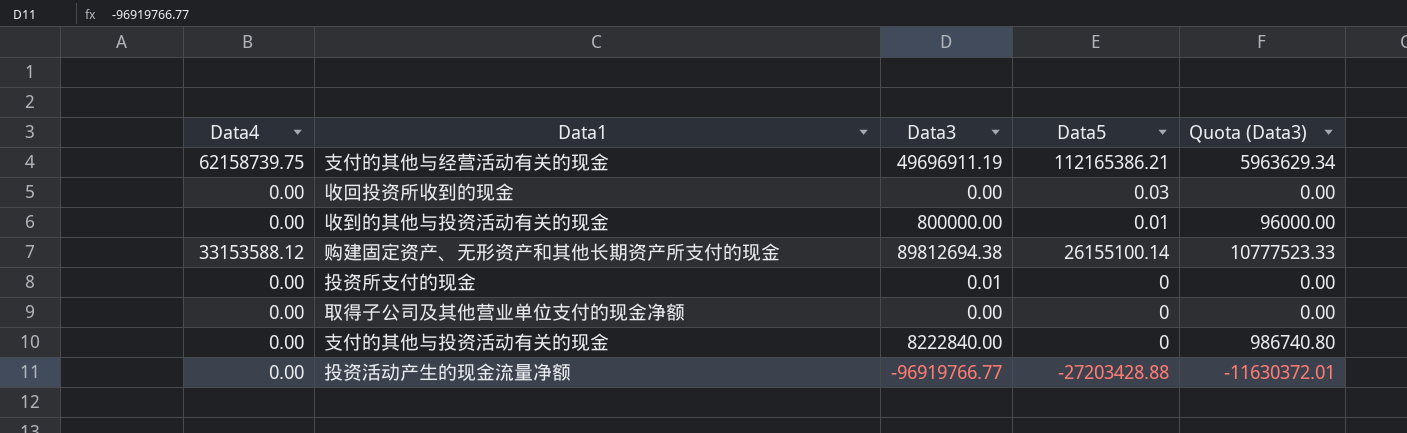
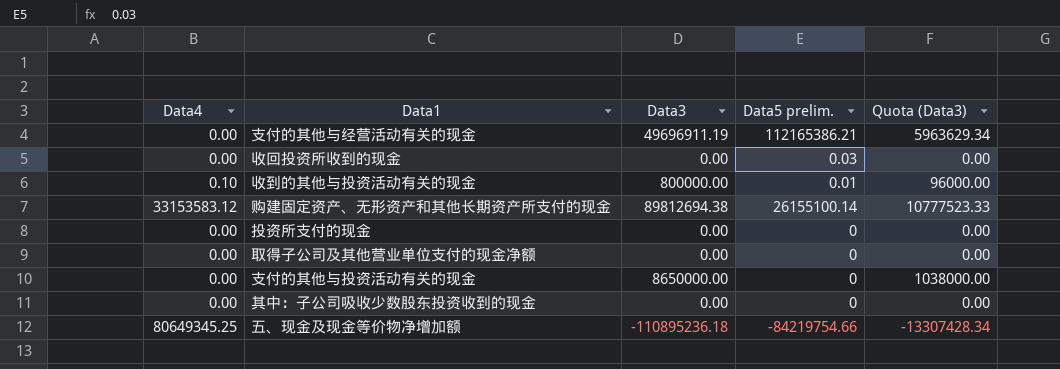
column name: Data5 -> Data5 prelim.
row 投资活动产生的现金流量净额: 0.00 | -96919766.77 | -27203428.88 | -11630372.01 -> none
支付的其他与经营活动有关的现金 | Data4: 62158739.75 -> 0.00
收到的其他与投资活动有关的现金 | Data4: 0.00 -> 0.10
购建固定资产、无形资产和其他长期资产所支付的现金 | Data4: 33153588.12 -> 33153583.12
投资所支付的现金 | Data3: 0.01 -> 0.00
支付的其他与投资活动有关的现金 | Data3: 8222840.00 -> 8650000.00
支付的其他与投资活动有关的现金 | Quota (Data3): 986740.80 -> 1038000.00
row 其中：子公司吸收少数股东投资收到的现金: none -> 0.00 | 0.00 | 0 | 0.00
row 五、现金及现金等价物净增加额: none -> 80649345.25 | -110895236.18 | -84219754.66 | -13307428.34

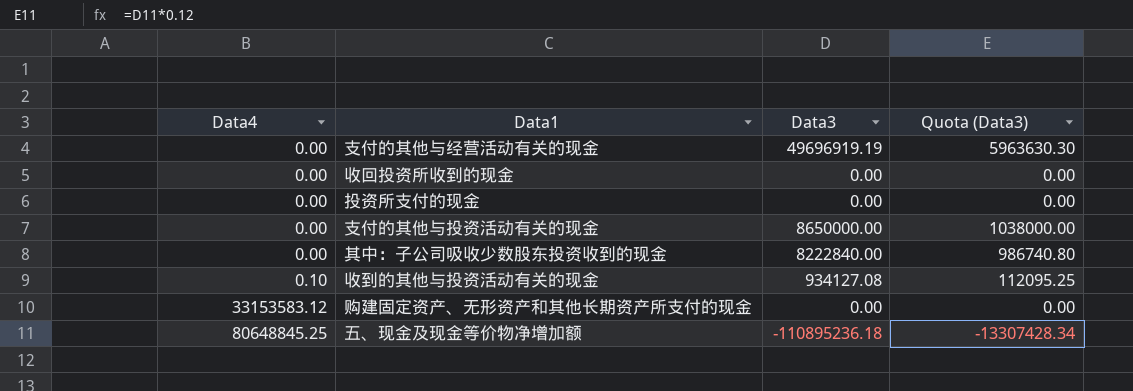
row order: none -> Data4 ascending
column Data5 prelim. | position: 4 -> none
row 取得子公司及其他营业单位支付的现金净额: 0.00 | 0.00 | 0 | 0.00 -> none
支付的其他与经营活动有关的现金 | Data3: 49696911.19 -> 49696919.19
支付的其他与经营活动有关的现金 | Quota (Data3): 5963629.34 -> 5963630.30
其中：子公司吸收少数股东投资收到的现金 | Data3: 0.00 -> 8222840.00
其中：子公司吸收少数股东投资收到的现金 | Quota (Data3): 0.00 -> 986740.80
收到的其他与投资活动有关的现金 | Data3: 800000.00 -> 934127.08
收到的其他与投资活动有关的现金 | Quota (Data3): 96000.00 -> 112095.25
购建固定资产、无形资产和其他长期资产所支付的现金 | Data3: 89812694.38 -> 0.00
购建固定资产、无形资产和其他长期资产所支付的现金 | Quota (Data3): 10777523.33 -> 0.00
五、现金及现金等价物净增加额 | Data4: 80649345.25 -> 80648845.25

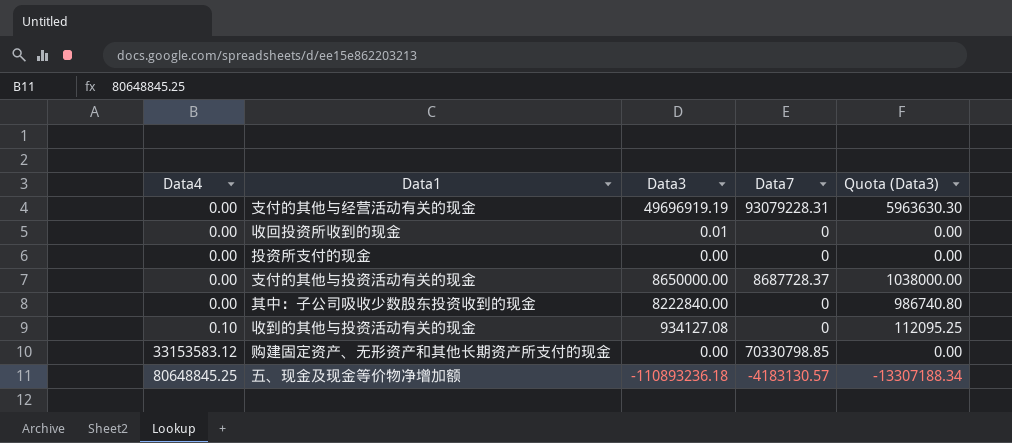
column Data7 | position: none -> 4
收回投资所收到的现金 | Data3: 0.00 -> 0.01
五、现金及现金等价物净增加额 | Data3: -110895236.18 -> -110893236.18
五、现金及现金等价物净增加额 | Quota (Data3): -13307428.34 -> -13307188.34

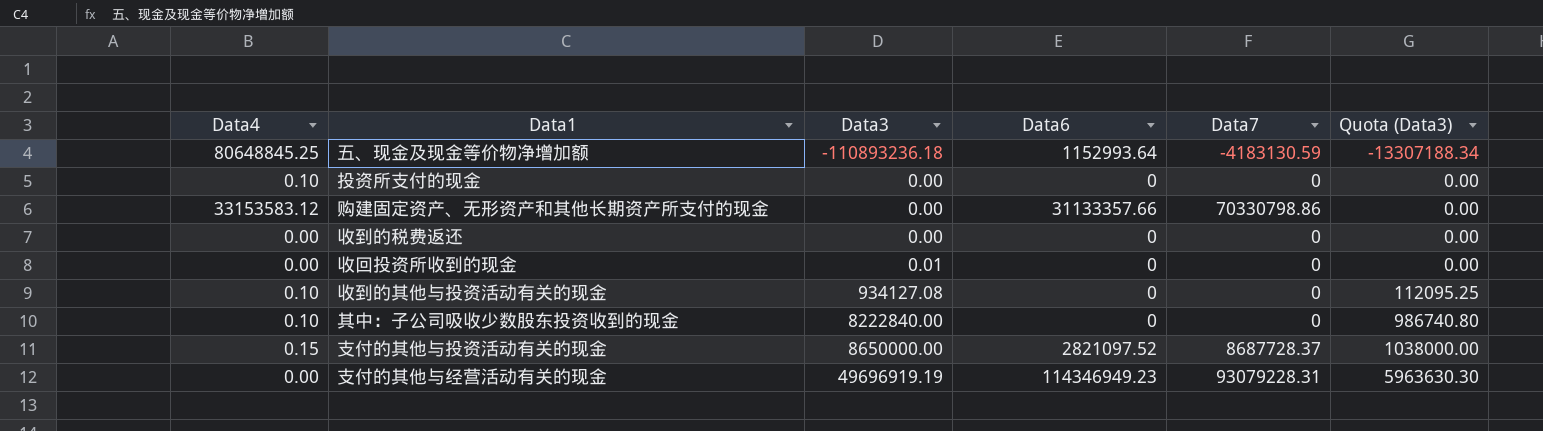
row order: Data4 ascending -> Data3 ascending
column Data6 | position: none -> 4
五、现金及现金等价物净增加额 | Data7: -4183130.57 -> -4183130.59
投资所支付的现金 | Data4: 0.00 -> 0.10
购建固定资产、无形资产和其他长期资产所支付的现金 | Data7: 70330798.85 -> 70330798.86
row 收到的税费返还: none -> 0.00 | 0.00 | 0 | 0 | 0.00
其中：子公司吸收少数股东投资收到的现金 | Data4: 0.00 -> 0.10
支付的其他与投资活动有关的现金 | Data4: 0.00 -> 0.15

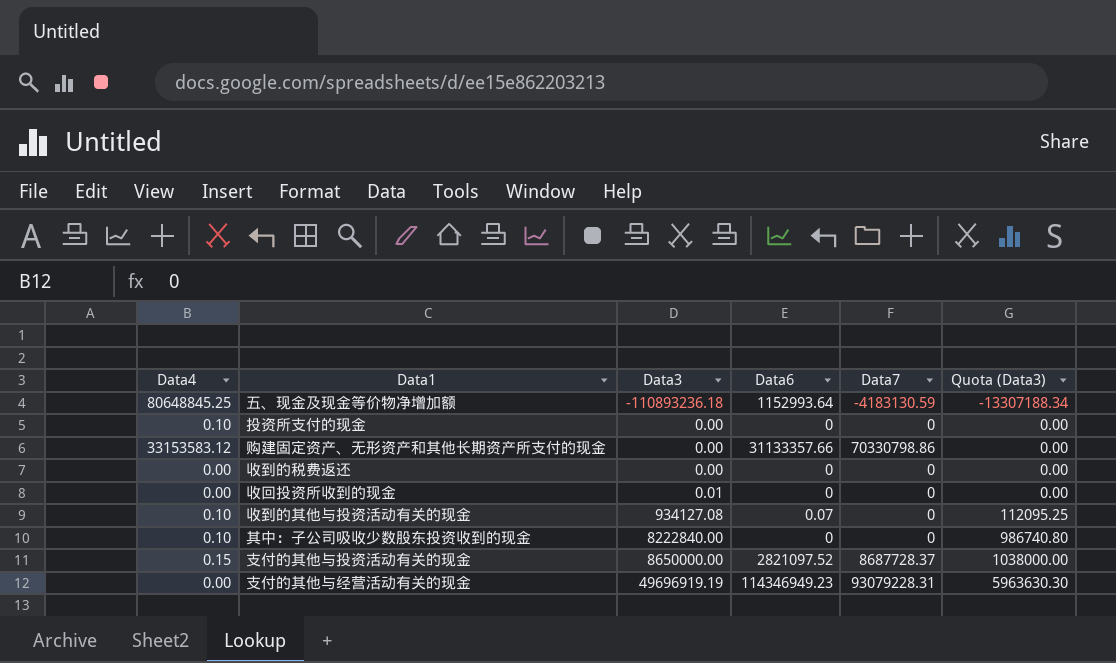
收到的其他与投资活动有关的现金 | Data6: 0 -> 0.07

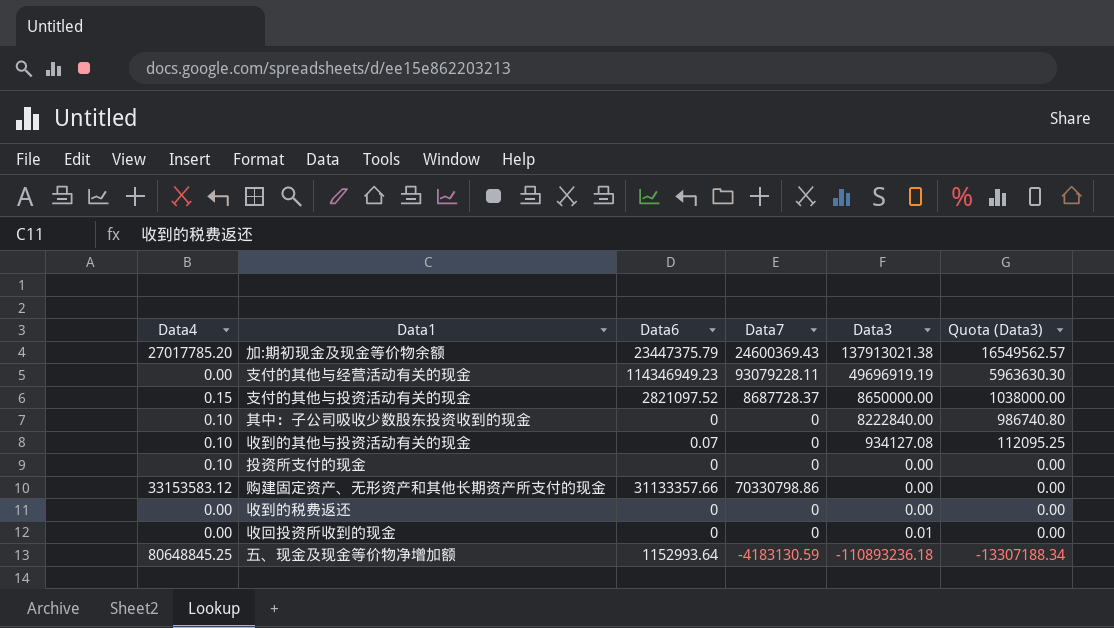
row order: Data3 ascending -> Quota (Data3) descending
column Data3 | position: 3 -> 5
row 加:期初现金及现金等价物余额: none -> 27017785.20 | 23447375.79 | 24600369.43 | 137913021.38 | 16549562.57
支付的其他与经营活动有关的现金 | Data7: 93079228.31 -> 93079228.11

